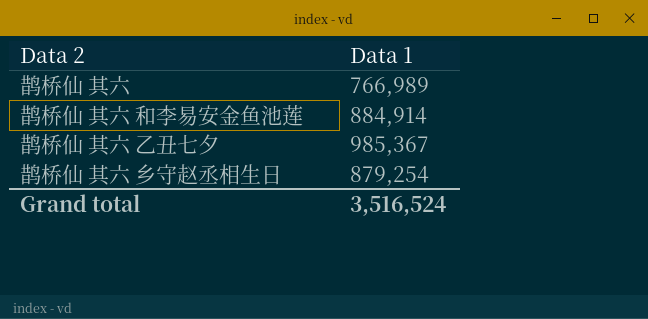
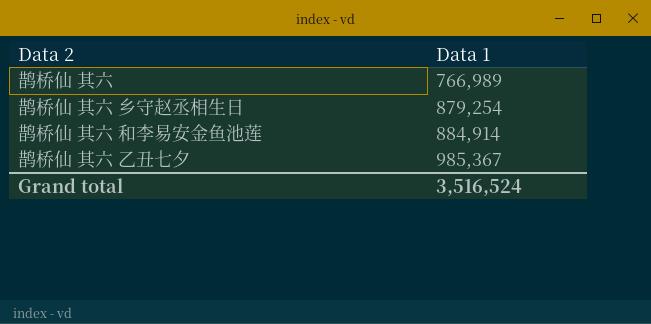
row order: none -> Data 1 ascending

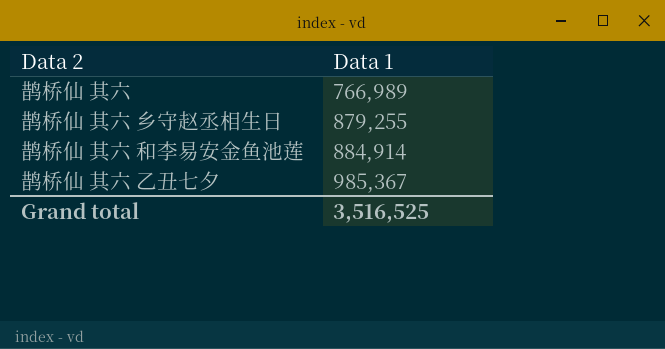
鹊桥仙 其六 乡守赵丞相生日 | Data 1: 879,254 -> 879,255
Grand total | Data 1: 3,516,524 -> 3,516,525

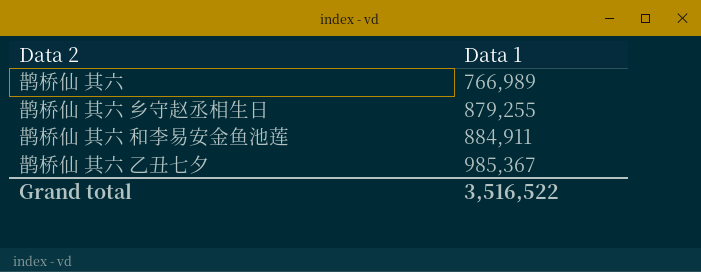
鹊桥仙 其六 和李易安金鱼池莲 | Data 1: 884,914 -> 884,911
Grand total | Data 1: 3,516,525 -> 3,516,522

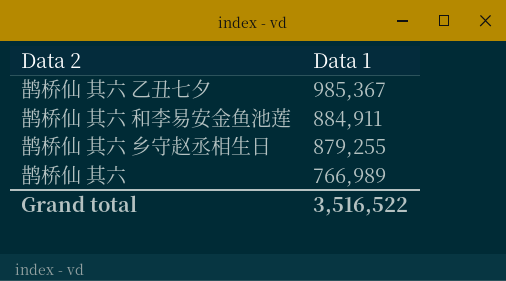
row order: Data 1 ascending -> Data 1 descending

